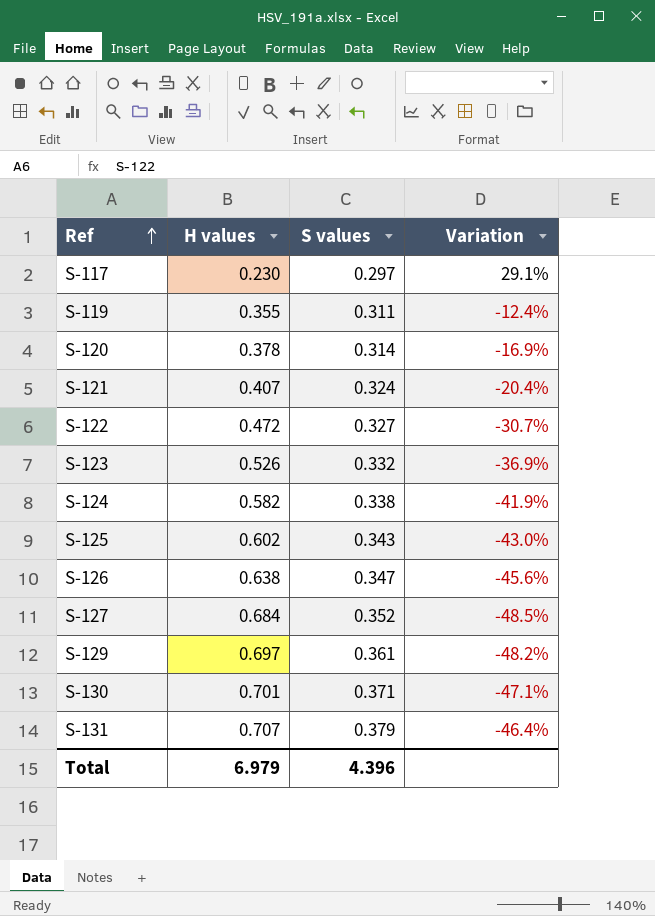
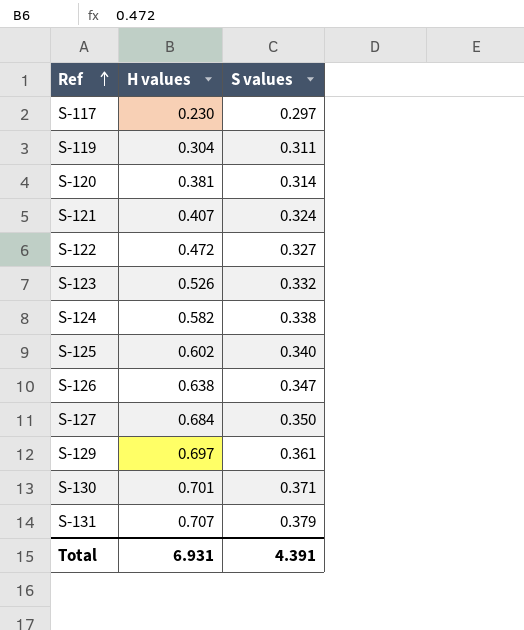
column Variation | formula: ([S values] - [H values]) / [H values] -> none
S-119 | H values: 0.355 -> 0.304
S-120 | H values: 0.378 -> 0.381
S-125 | S values: 0.343 -> 0.340
S-127 | S values: 0.352 -> 0.350
Total | H values: 6.979 -> 6.931
Total | S values: 4.396 -> 4.391

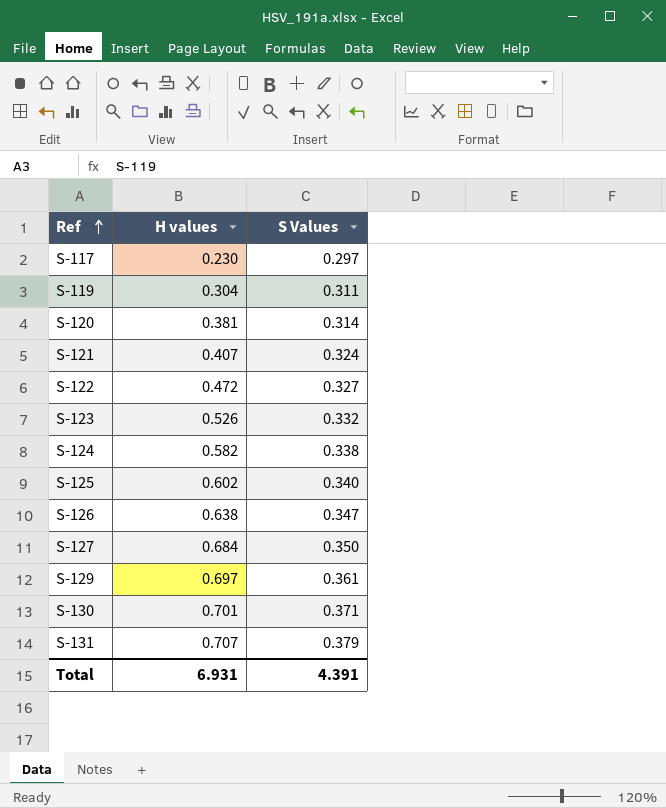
column name: S values -> S Values

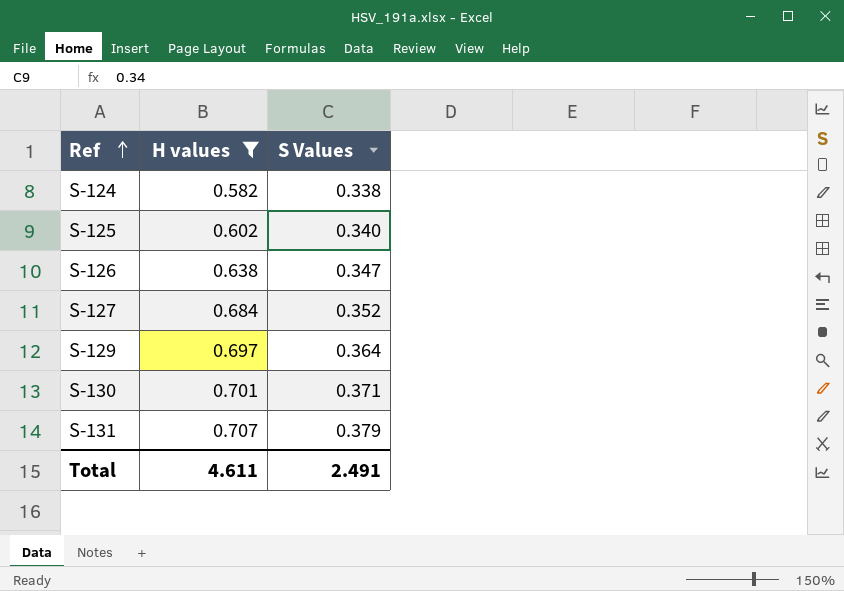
filter: none -> H values >= 0.582
S-127 | S Values: 0.350 -> 0.352
S-129 | S Values: 0.361 -> 0.364
Total | H values: 6.931 -> 4.611
Total | S Values: 4.391 -> 2.491

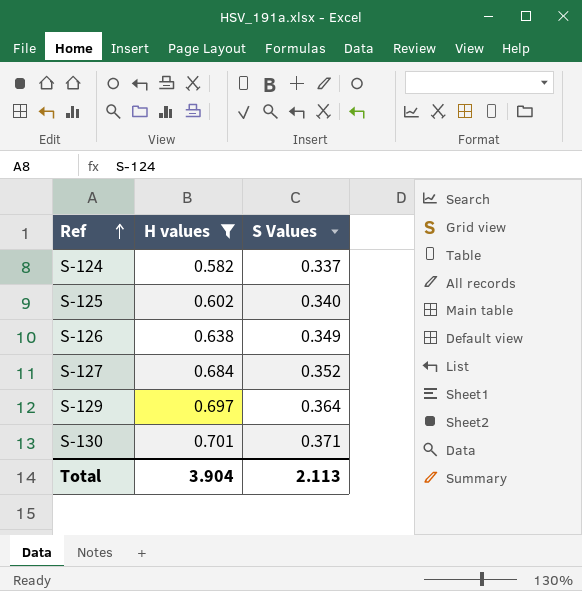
row S-131: 0.707 | 0.379 -> none
S-124 | S Values: 0.338 -> 0.337
S-126 | S Values: 0.347 -> 0.349
Total | H values: 4.611 -> 3.904
Total | S Values: 2.491 -> 2.113

